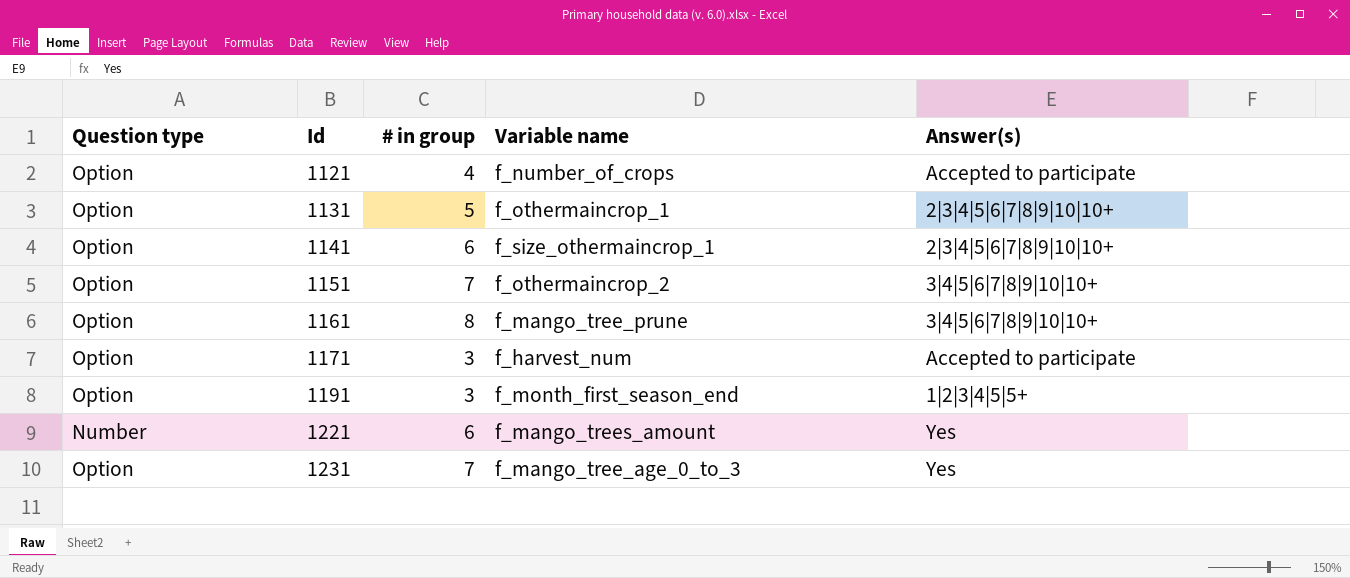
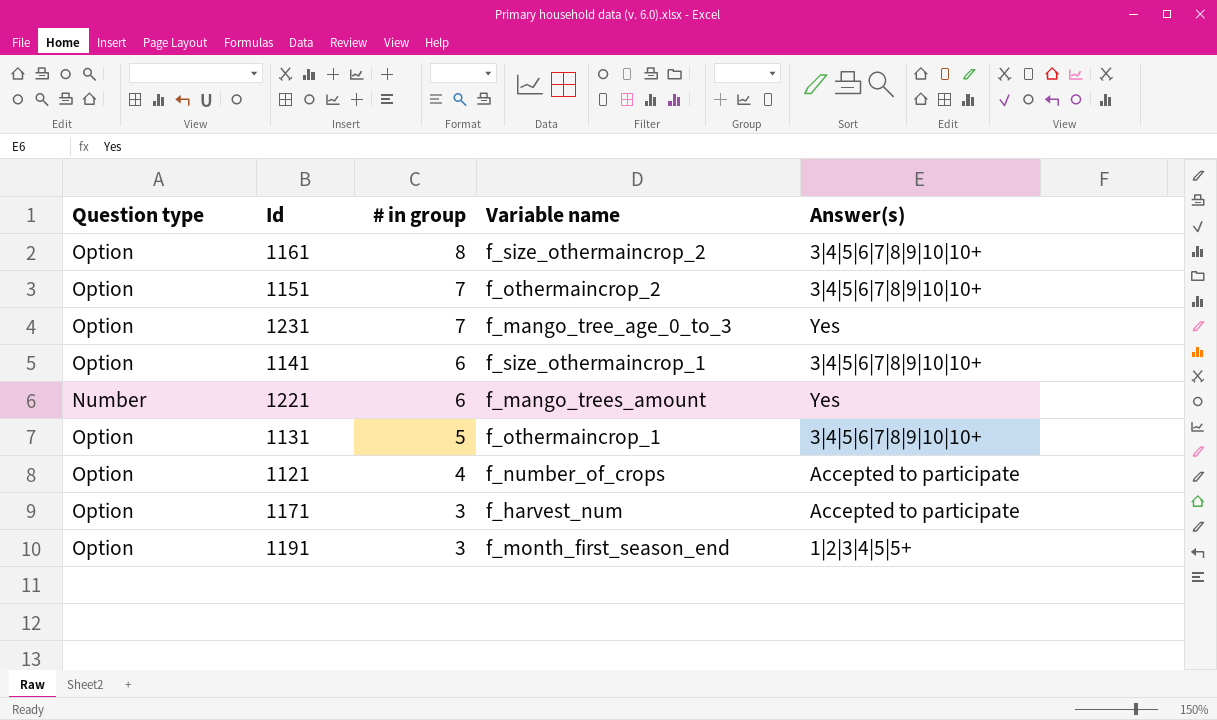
row order: Id ascending -> # in group descending
1161 | Variable name: f_mango_tree_prune -> f_size_othermaincrop_2
1141 | Answer(s): 2|3|4|5|6|7|8|9|10|10+ -> 3|4|5|6|7|8|9|10|10+
1131 | Answer(s): 2|3|4|5|6|7|8|9|10|10+ -> 3|4|5|6|7|8|9|10|10+

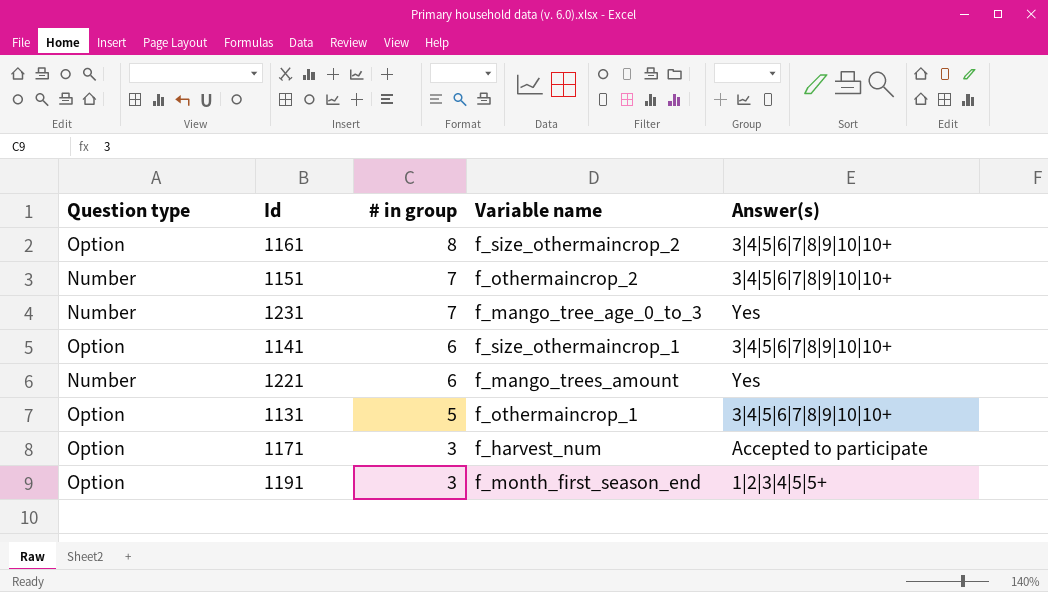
row 1121: Option | 4 | f_number_of_crops | Accepted to participate -> none
1151 | Question type: Option -> Number
1231 | Question type: Option -> Number

